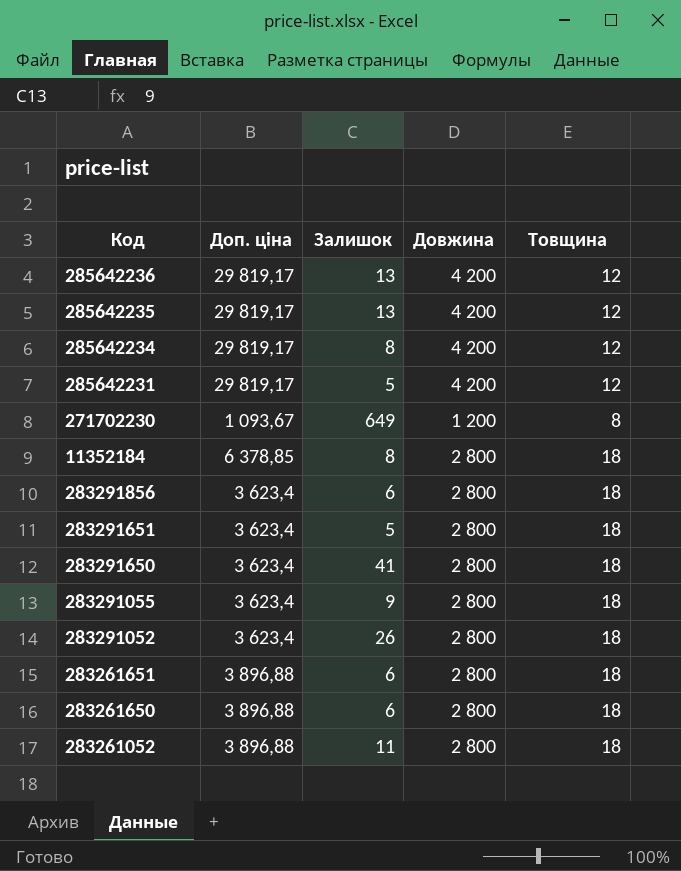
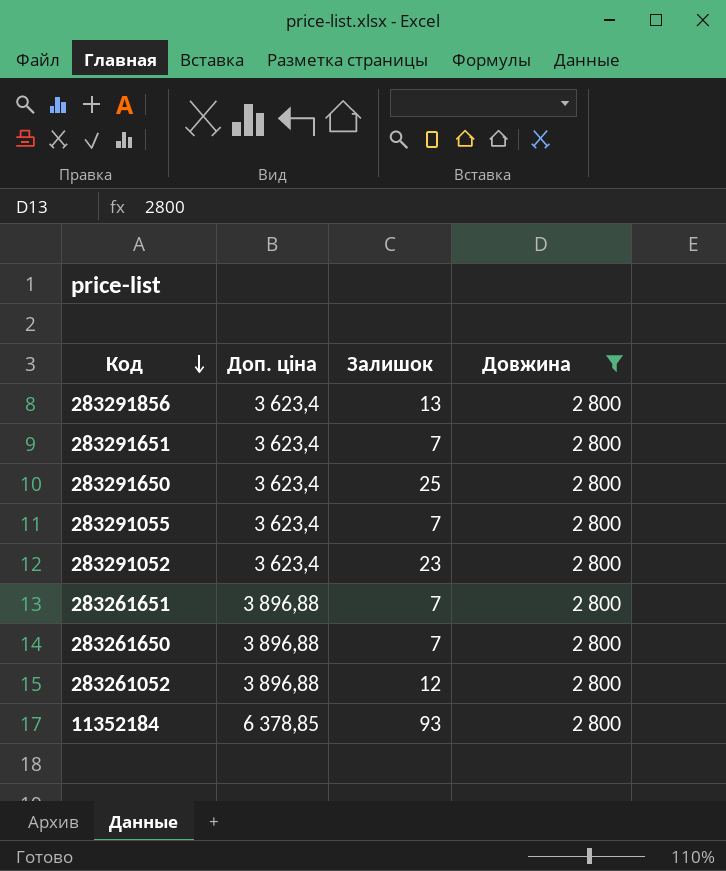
filter: none -> Довжина = 2 800
row order: none -> Код descending
column Товщина | position: 5 -> none
283291856 | Залишок: 6 -> 13
283291651 | Залишок: 5 -> 7
283291650 | Залишок: 41 -> 25
283291055 | Залишок: 9 -> 7
283291052 | Залишок: 26 -> 23
283261651 | Залишок: 6 -> 7
283261650 | Залишок: 6 -> 7
283261052 | Залишок: 11 -> 12
11352184 | Залишок: 8 -> 93

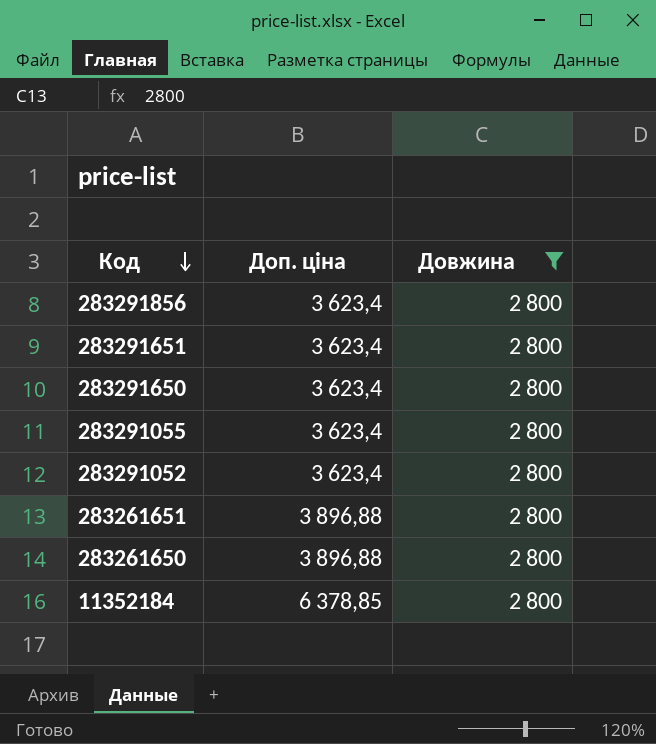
column Залишок | position: 3 -> none
row 283261052: 3 896,88 | 12 | 2 800 -> none

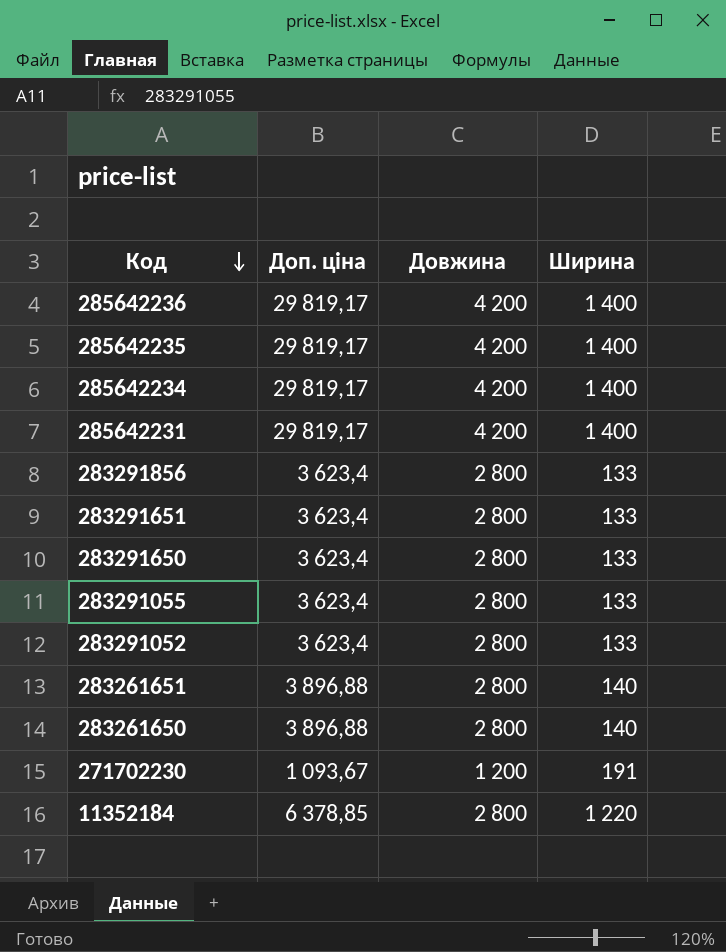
filter: Довжина = 2 800 -> none
column Ширина | position: none -> 4

